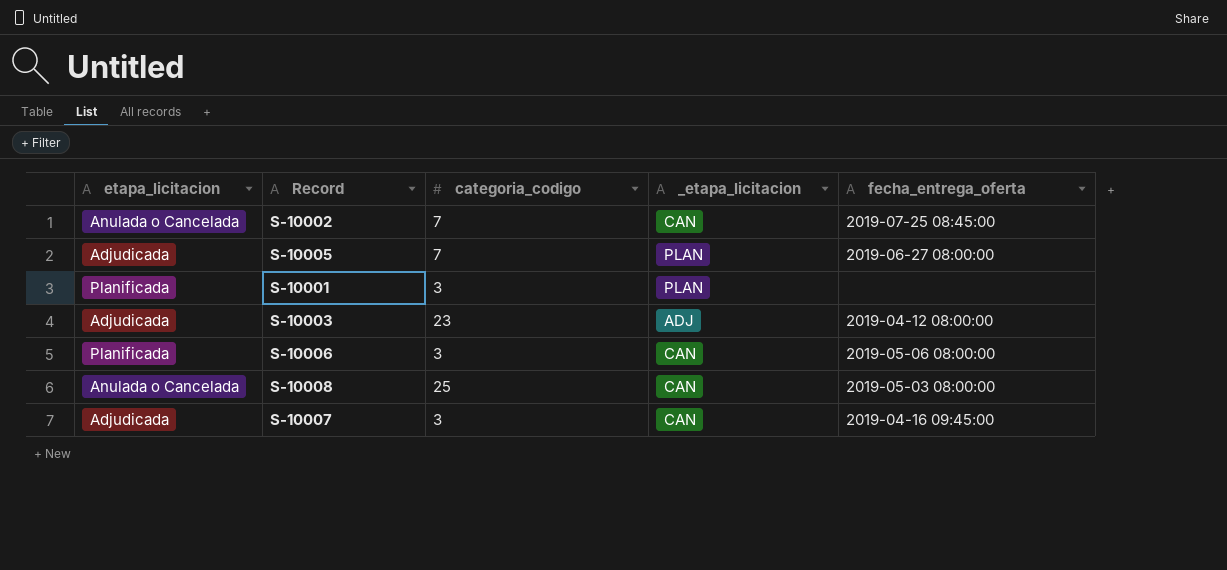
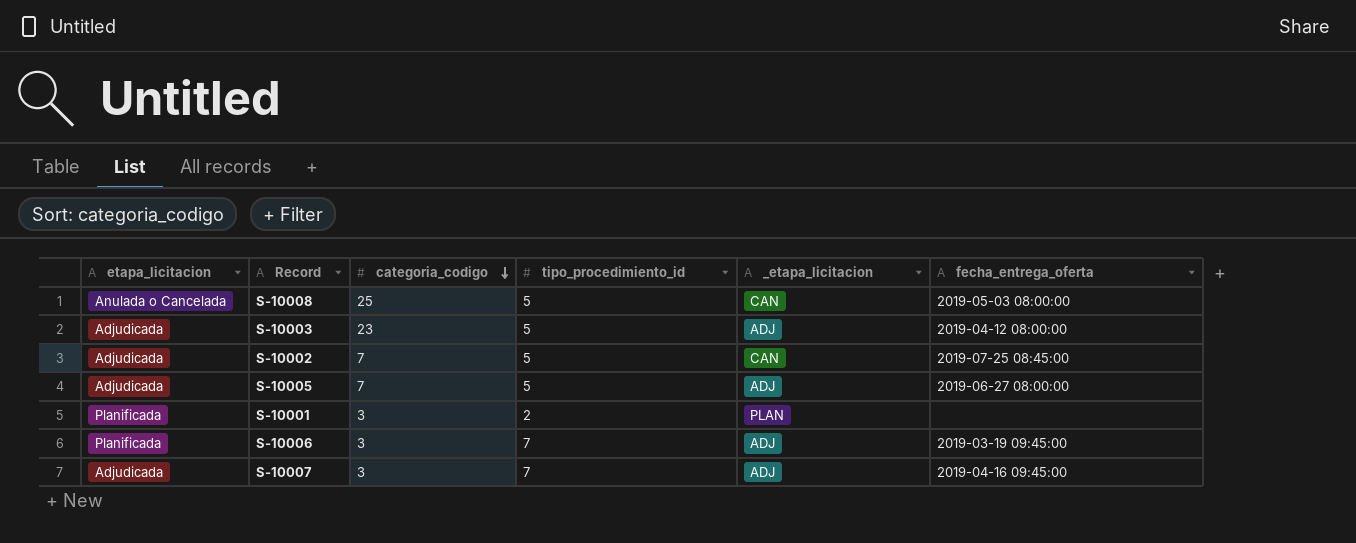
row order: none -> categoria_codigo descending
column tipo_procedimiento_id | position: none -> 4
S-10002 | etapa_licitacion: Anulada o Cancelada -> Adjudicada
S-10005 | _etapa_licitacion: PLAN -> ADJ
S-10006 | _etapa_licitacion: CAN -> ADJ
S-10006 | fecha_entrega_oferta: 2019-05-06 08:00:00 -> 2019-03-19 09:45:00
S-10007 | _etapa_licitacion: CAN -> ADJ

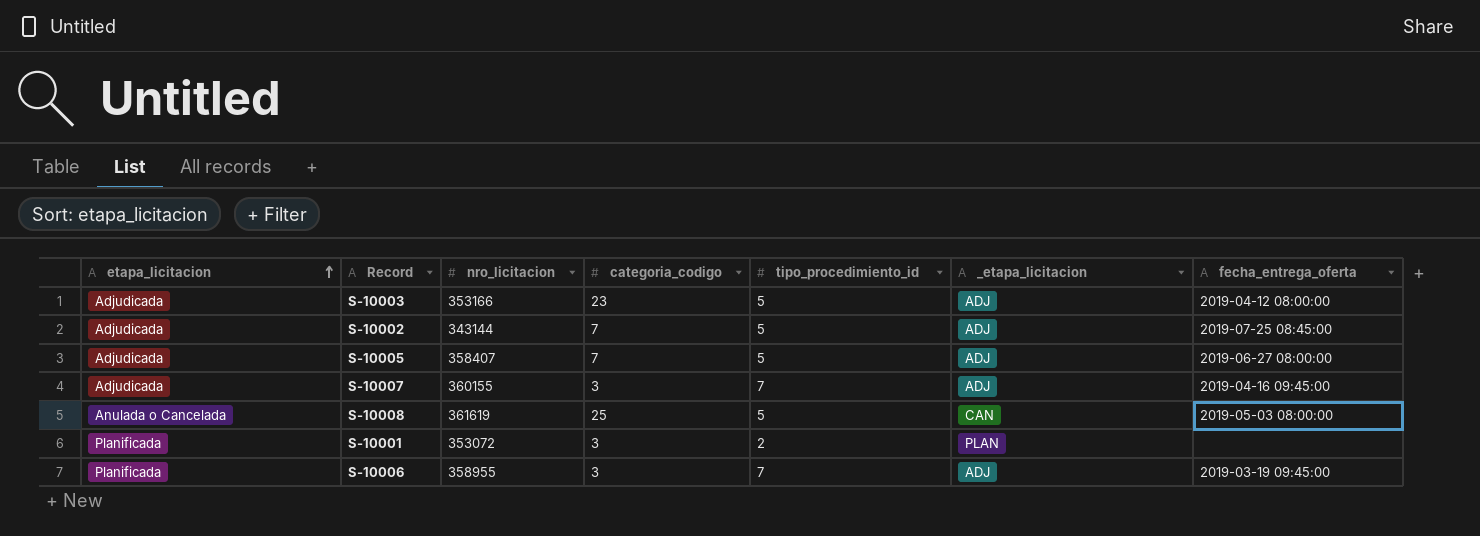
row order: categoria_codigo descending -> etapa_licitacion ascending
column nro_licitacion | position: none -> 3
S-10002 | _etapa_licitacion: CAN -> ADJ

